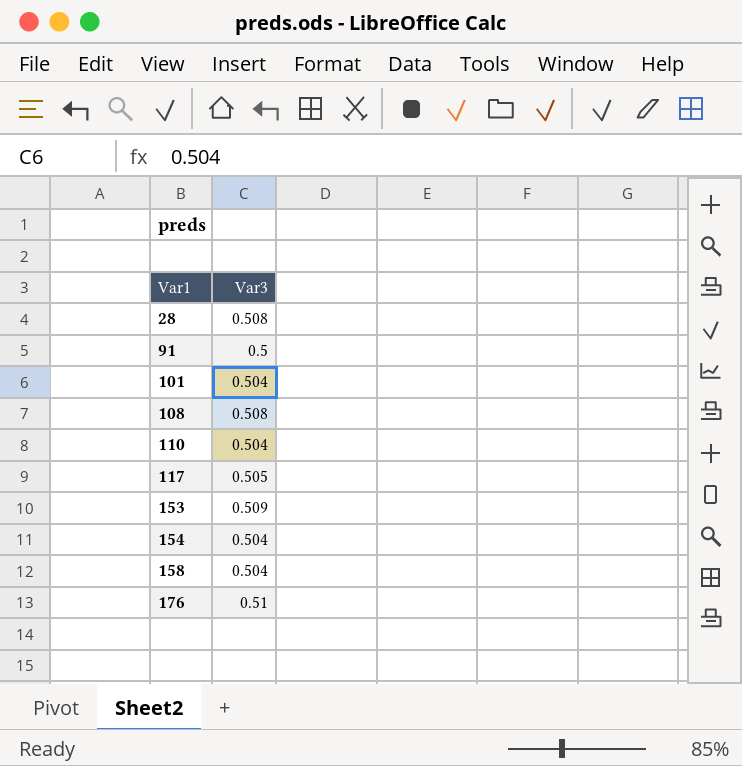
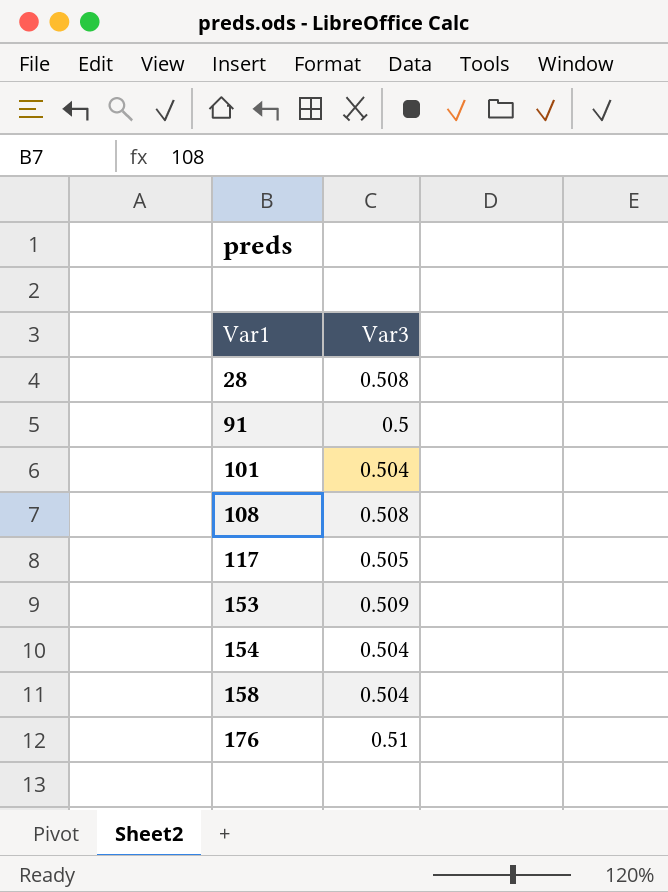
row 110: 0.504 -> none

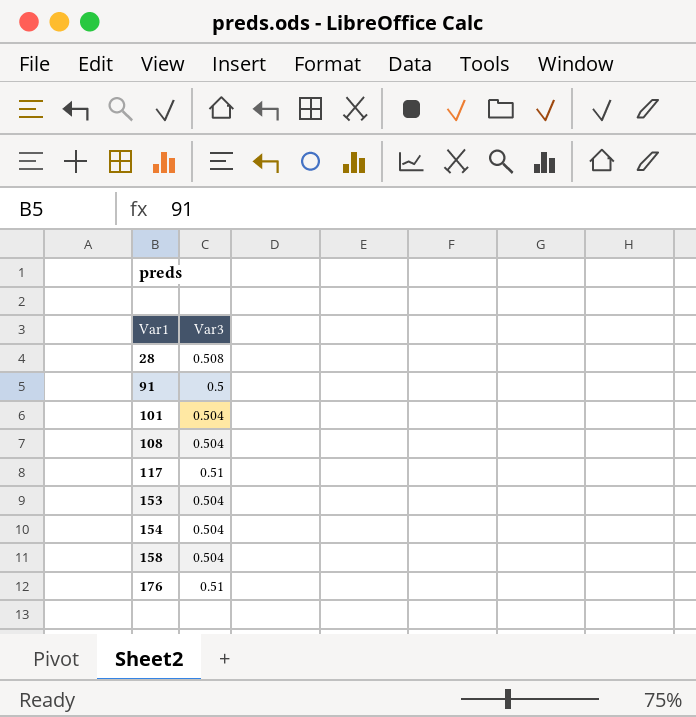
108 | Var3: 0.508 -> 0.504
117 | Var3: 0.505 -> 0.51
153 | Var3: 0.509 -> 0.504

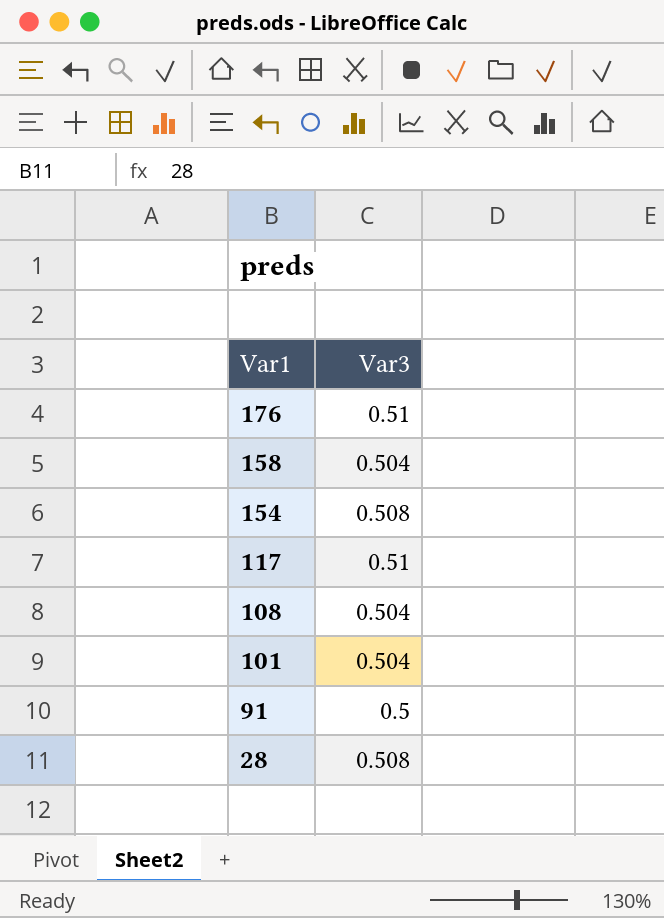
row order: Var1 ascending -> Var1 descending
row 153: 0.504 -> none
154 | Var3: 0.504 -> 0.508

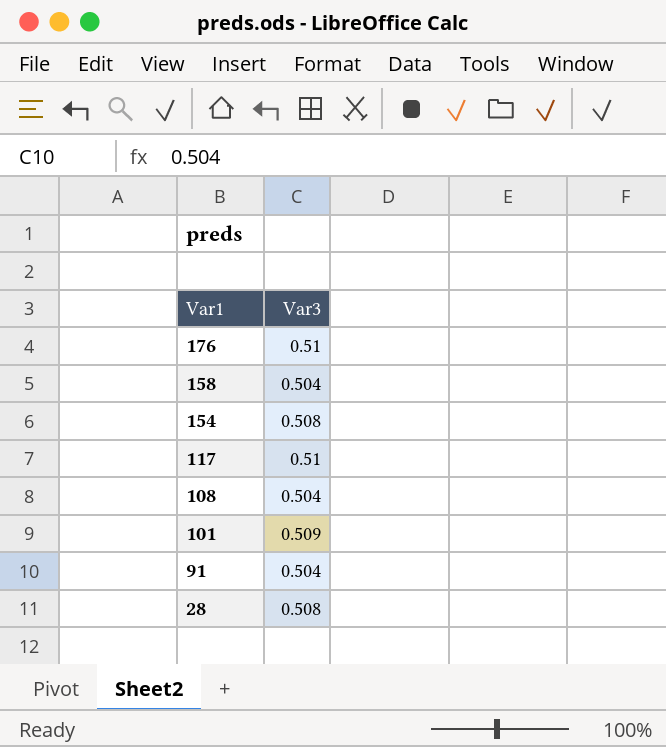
101 | Var3: 0.504 -> 0.509
91 | Var3: 0.5 -> 0.504

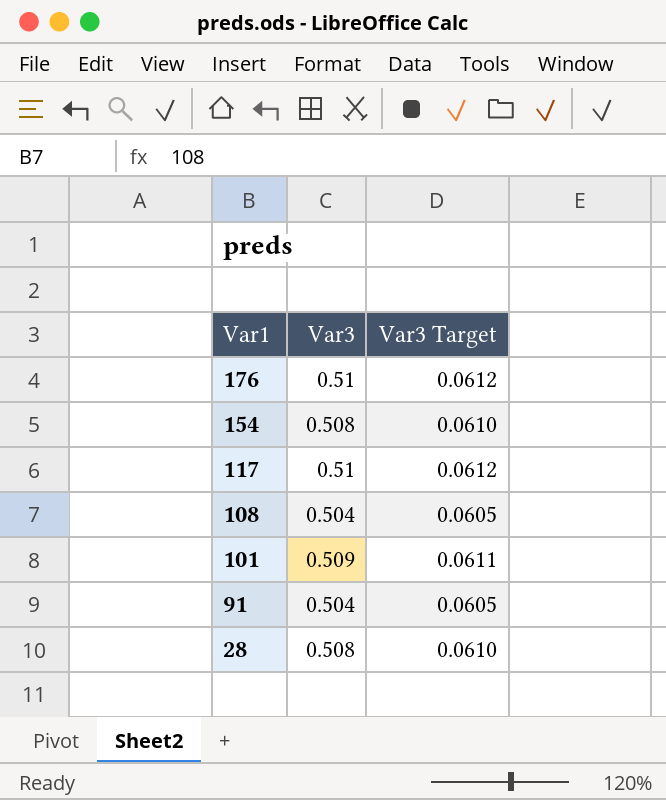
column Var3 Target | formula: none -> [Var3] * 0.12
row 158: 0.504 -> none

